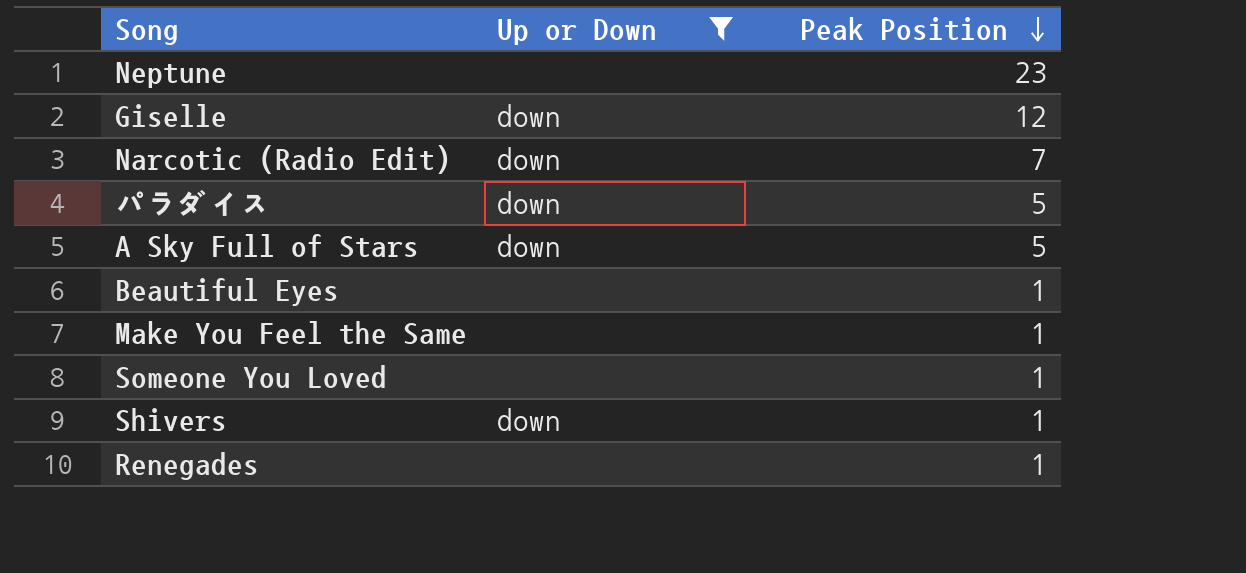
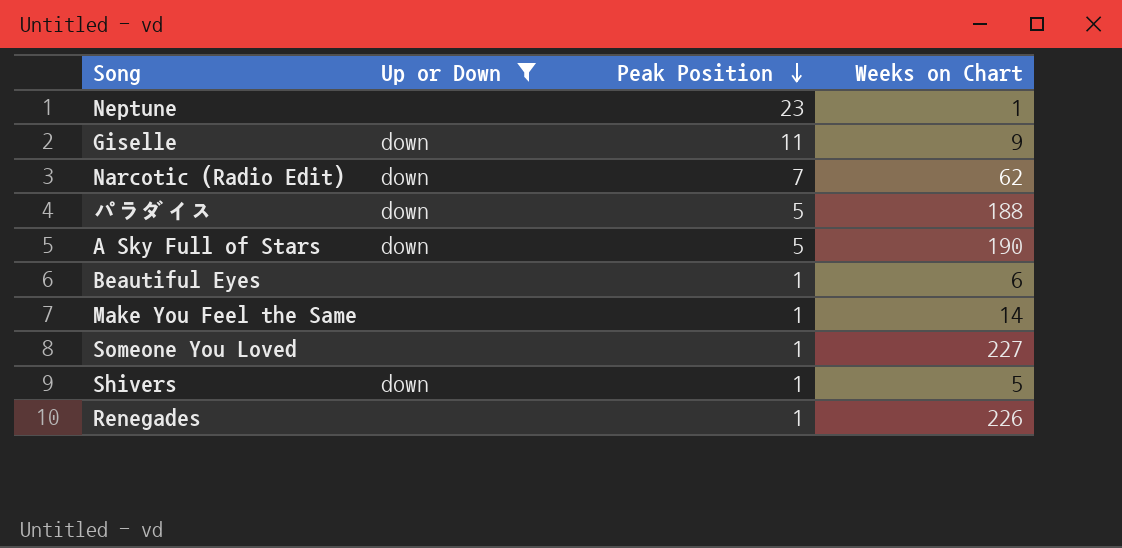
column Weeks on Chart | position: none -> 4
Giselle | Peak Position: 12 -> 11

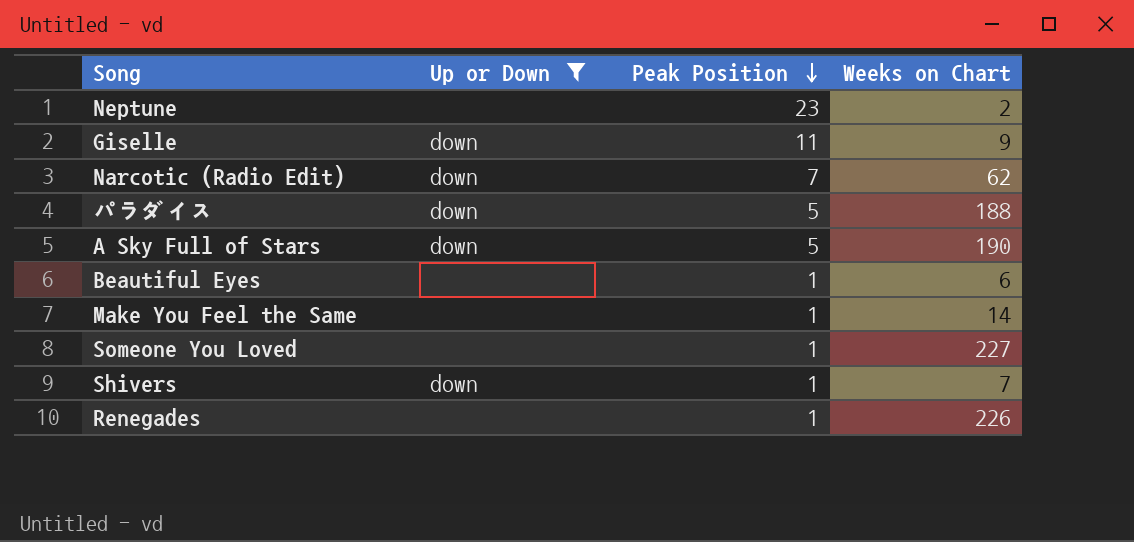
Neptune | Weeks on Chart: 1 -> 2
Shivers | Weeks on Chart: 5 -> 7

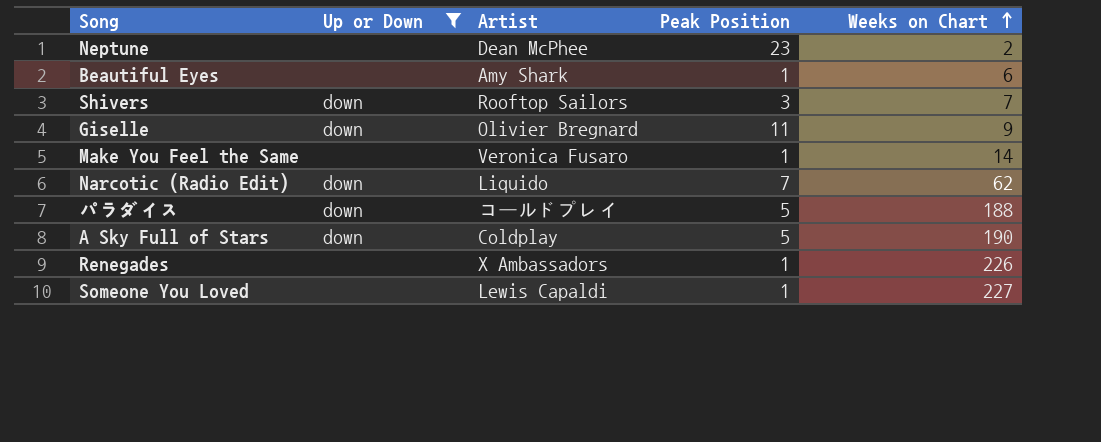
row order: Peak Position descending -> Weeks on Chart ascending
column Artist | position: none -> 3
Shivers | Peak Position: 1 -> 3

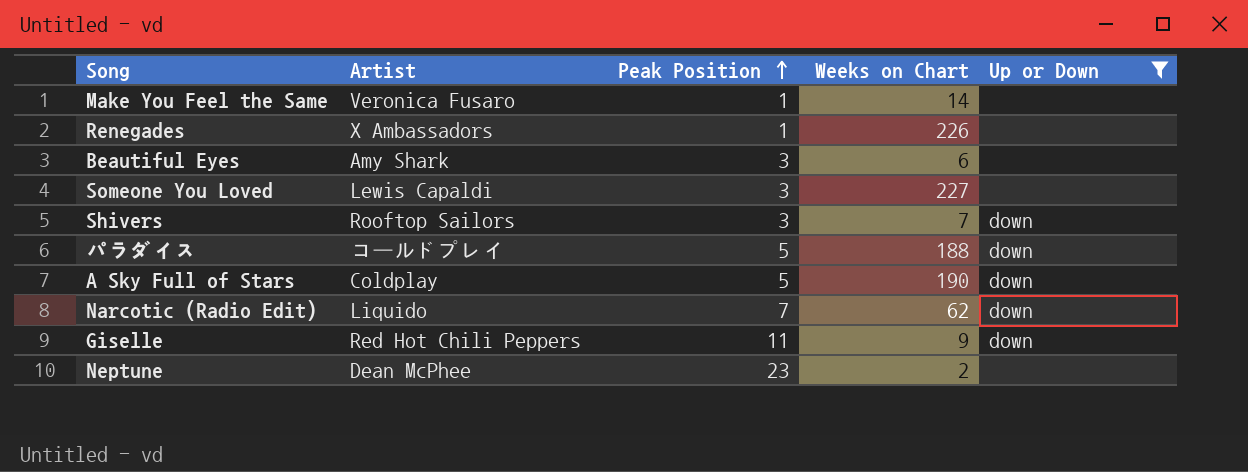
row order: Weeks on Chart ascending -> Peak Position ascending
column Up or Down | position: 2 -> 5
Beautiful Eyes | Peak Position: 1 -> 3
Someone You Loved | Peak Position: 1 -> 3
Giselle | Artist: Olivier Bregnard -> Red Hot Chili Peppers

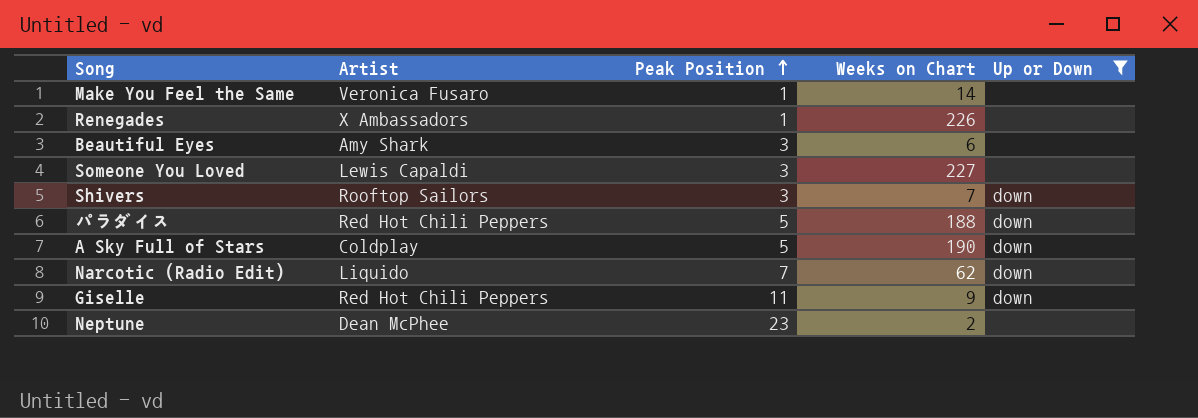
パラダイス | Artist: コールドプレイ -> Red Hot Chili Peppers

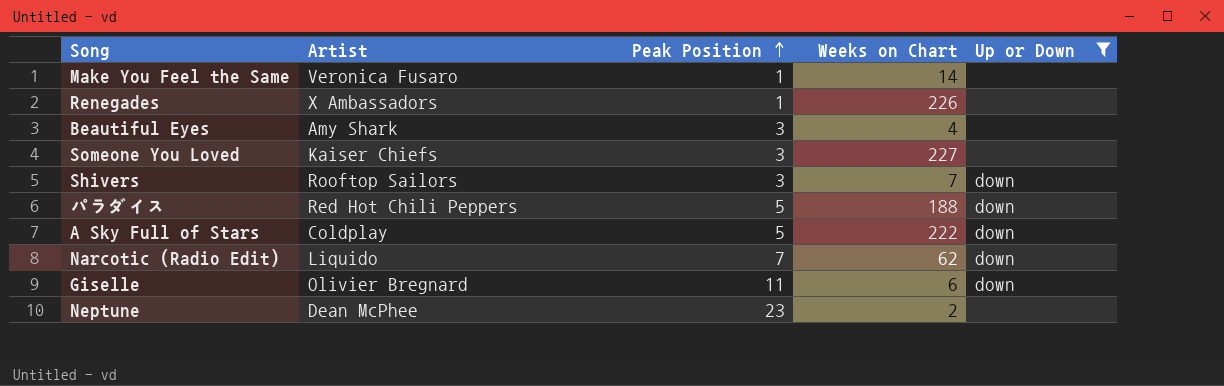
Beautiful Eyes | Weeks on Chart: 6 -> 4
Someone You Loved | Artist: Lewis Capaldi -> Kaiser Chiefs
A Sky Full of Stars | Weeks on Chart: 190 -> 222
Giselle | Artist: Red Hot Chili Peppers -> Olivier Bregnard
Giselle | Weeks on Chart: 9 -> 6

